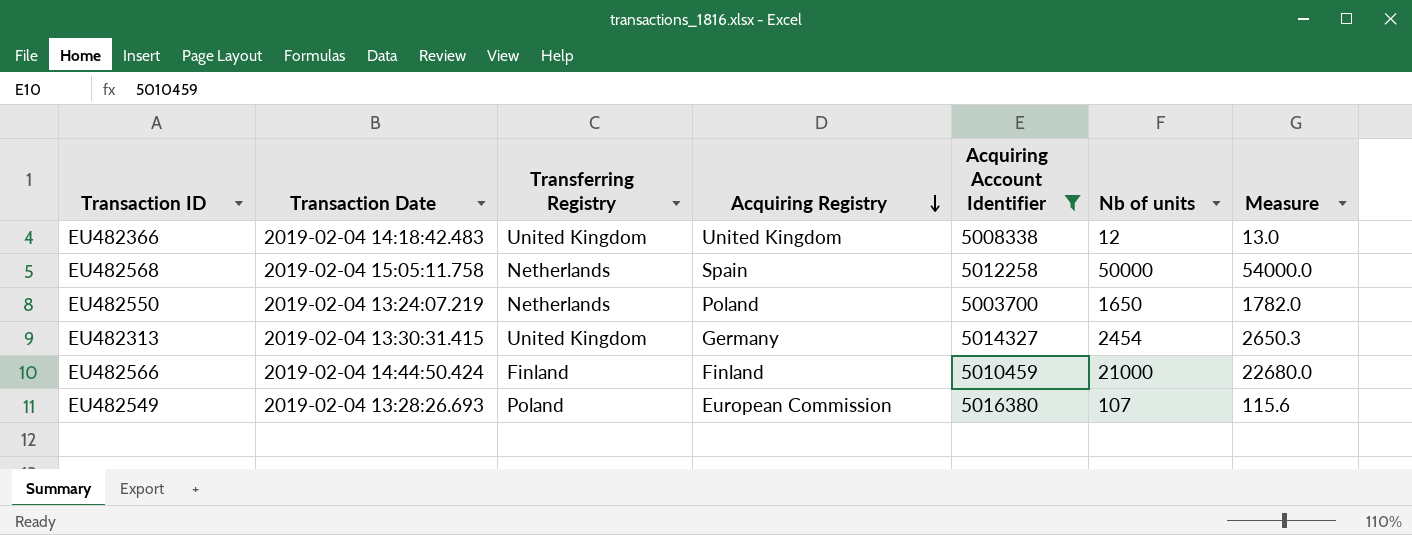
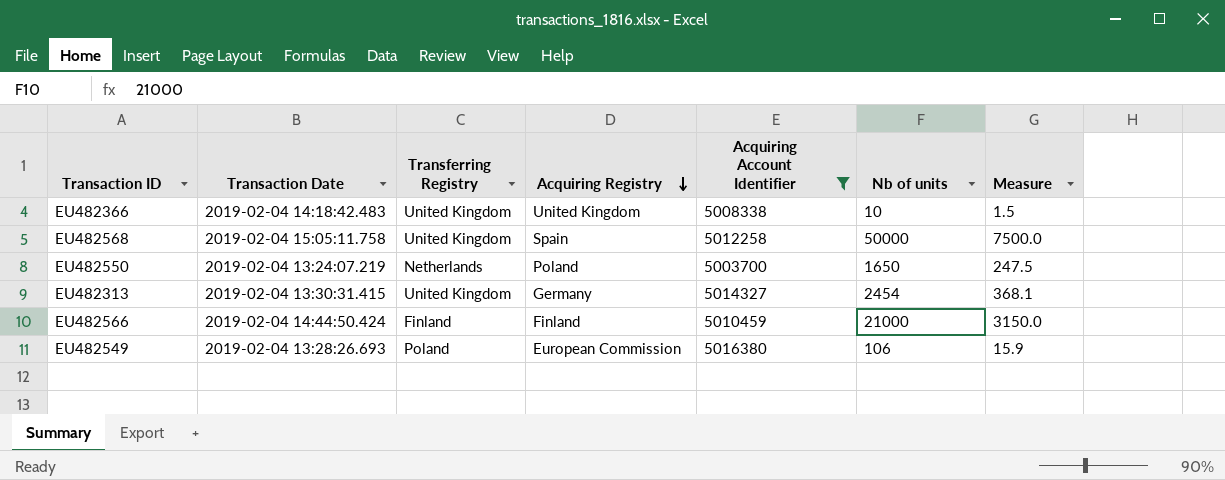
column Measure | formula: [Nb of units] * 1.08 -> [Nb of units] * 0.15
EU482366 | Nb of units: 12 -> 10
EU482568 | Transferring Registry: Netherlands -> United Kingdom
EU482549 | Nb of units: 107 -> 106

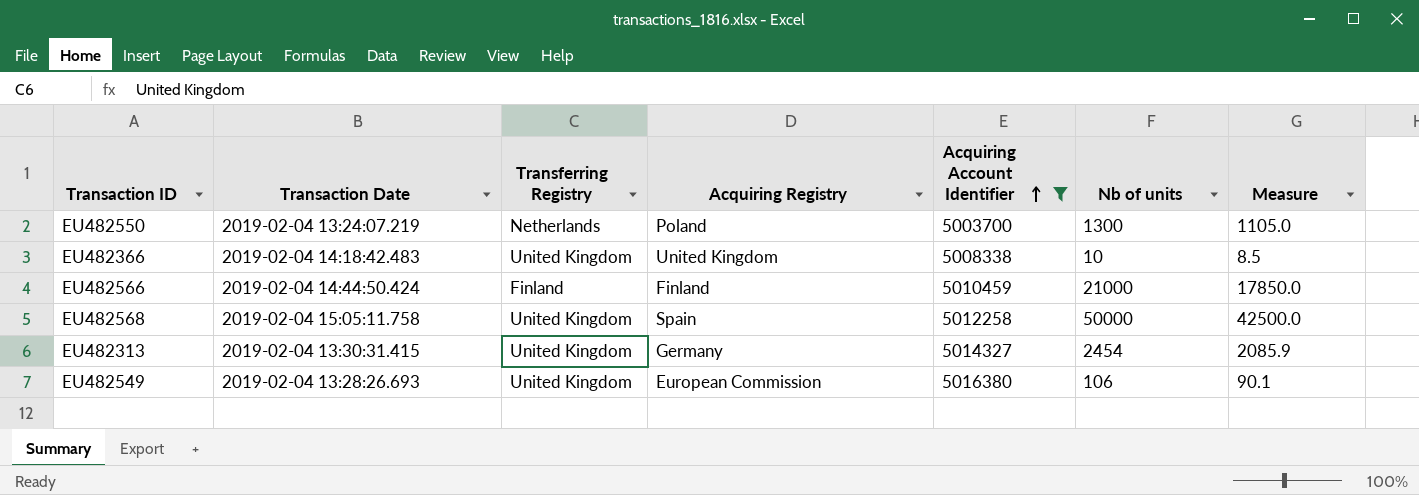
row order: Acquiring Registry descending -> Acquiring Account Identifier ascending
column Measure | formula: [Nb of units] * 0.15 -> [Nb of units] * 0.85
EU482550 | Nb of units: 1650 -> 1300
EU482549 | Transferring Registry: Poland -> United Kingdom

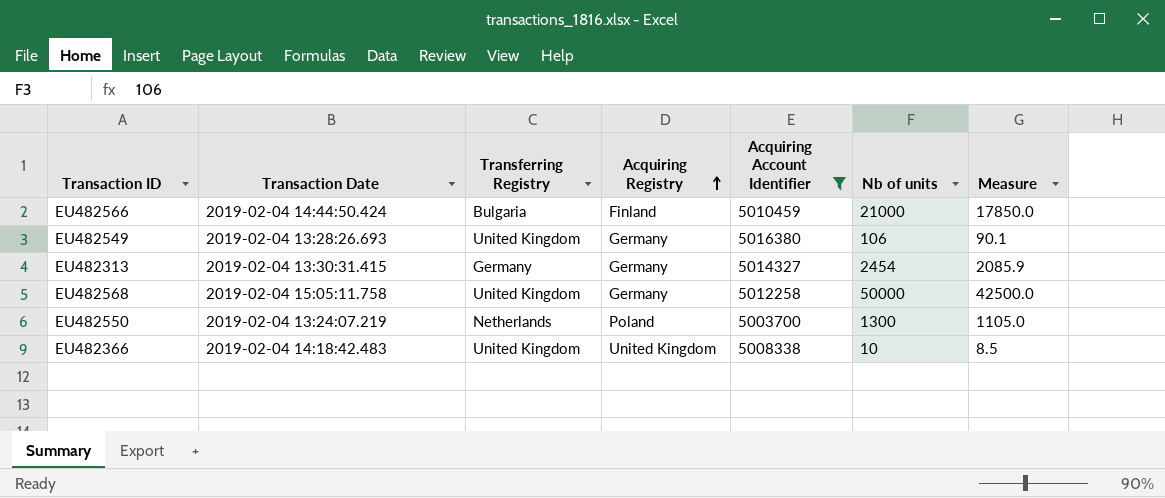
row order: Acquiring Account Identifier ascending -> Acquiring Registry ascending
EU482566 | Transferring Registry: Finland -> Bulgaria
EU482549 | Acquiring Registry: European Commission -> Germany
EU482313 | Transferring Registry: United Kingdom -> Germany
EU482568 | Acquiring Registry: Spain -> Germany

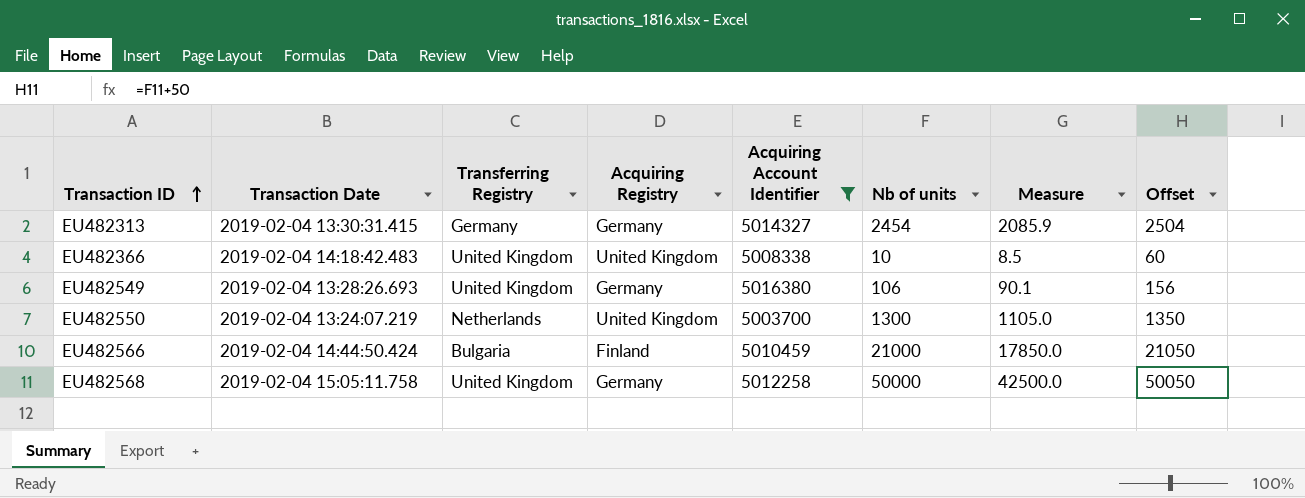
row order: Acquiring Registry ascending -> Transaction ID ascending
column Offset | formula: none -> [Nb of units] + 50
EU482550 | Acquiring Registry: Poland -> United Kingdom

